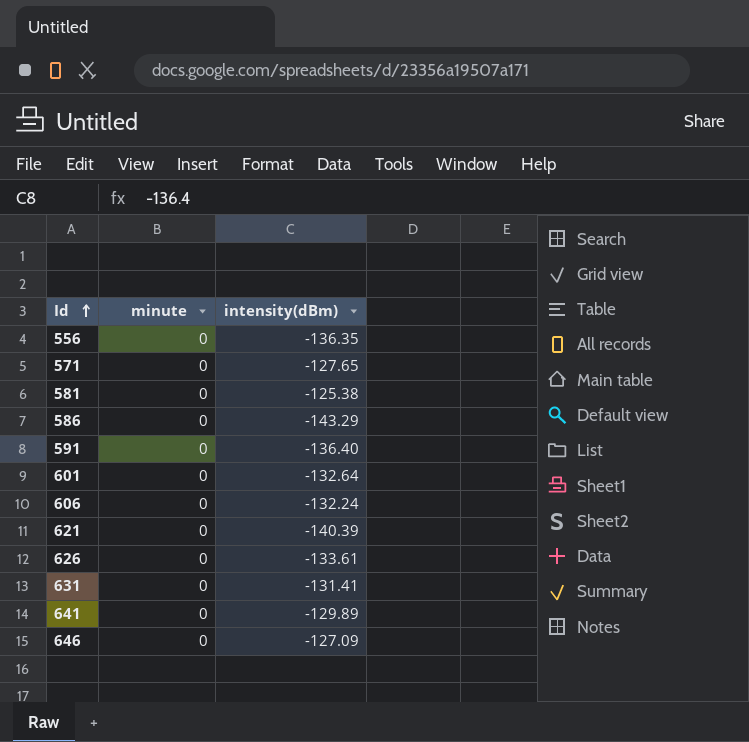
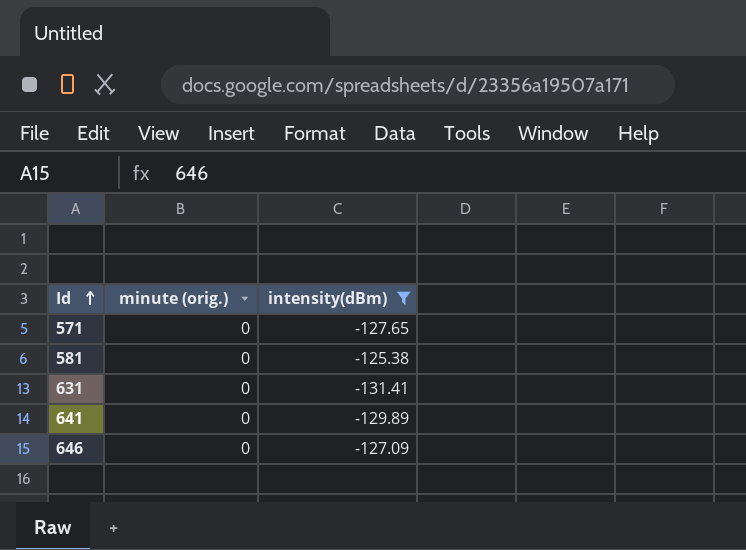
filter: none -> intensity(dBm) >= -131.41
column name: minute -> minute (orig.)

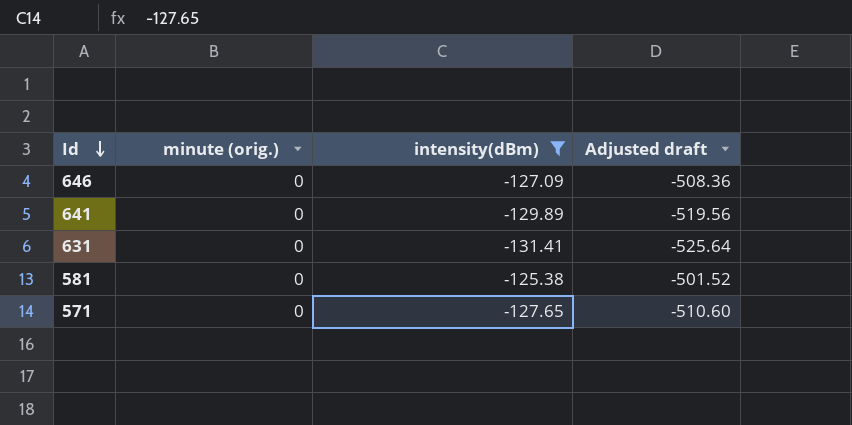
row order: Id ascending -> Id descending
column Adjusted draft | formula: none -> [intensity(dBm)] * 4

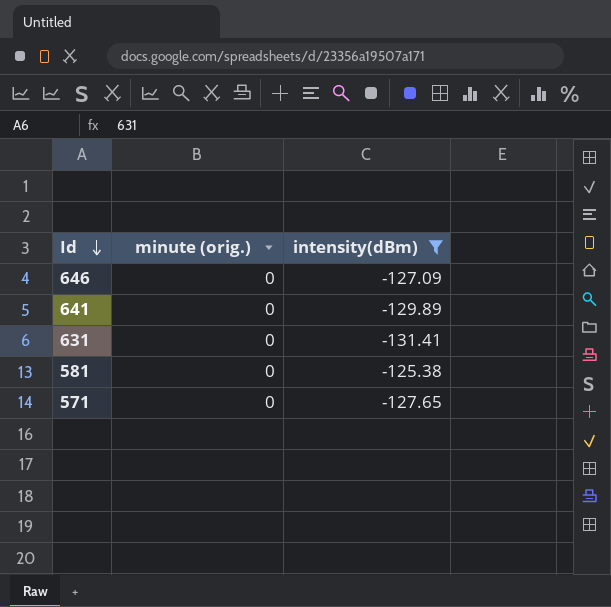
column Adjusted draft | formula: [intensity(dBm)] * 4 -> none

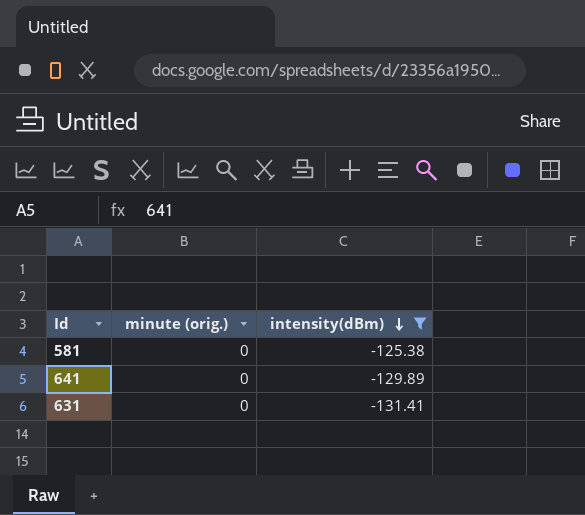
row order: Id descending -> intensity(dBm) descending
row 646: 0 | -127.09 -> none
row 571: 0 | -127.65 -> none

